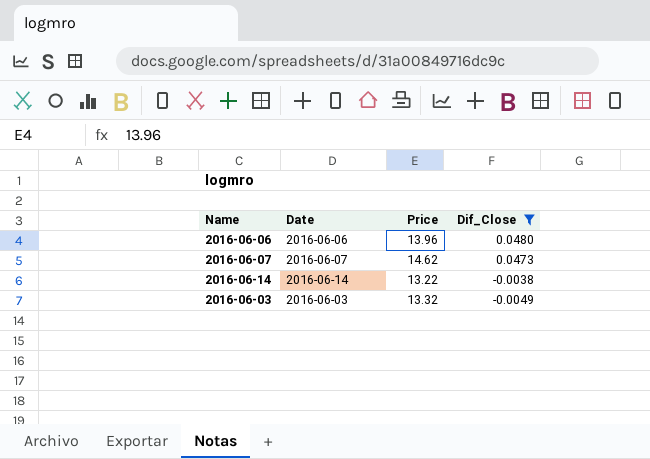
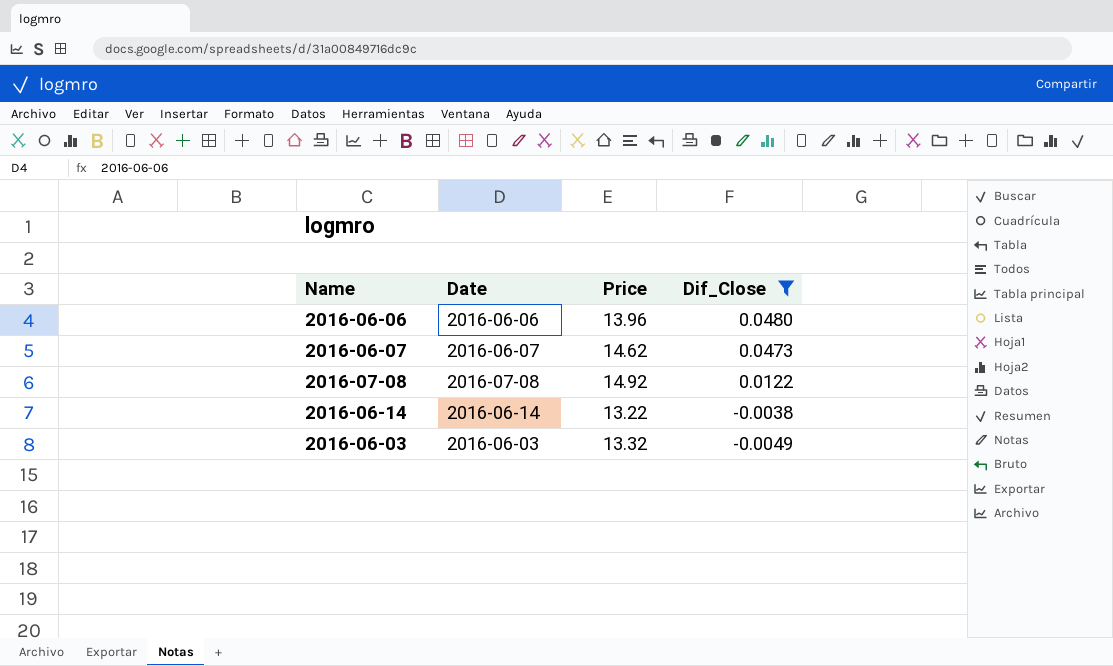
row 2016-07-08: none -> 2016-07-08 | 14.92 | 0.0122

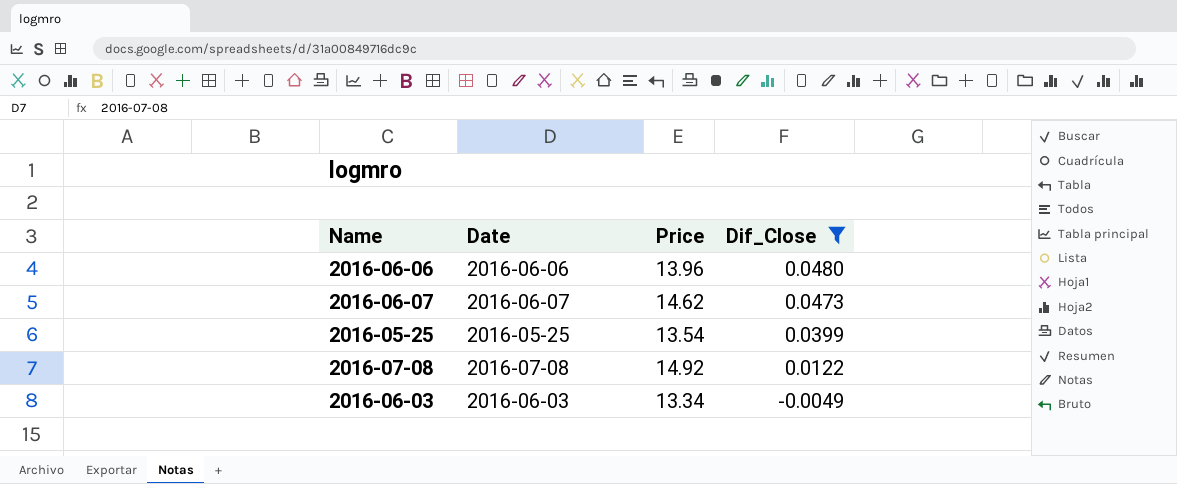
row 2016-06-14: 2016-06-14 | 13.22 | -0.0038 -> none
row 2016-05-25: none -> 2016-05-25 | 13.54 | 0.0399
2016-06-03 | Price: 13.32 -> 13.34

